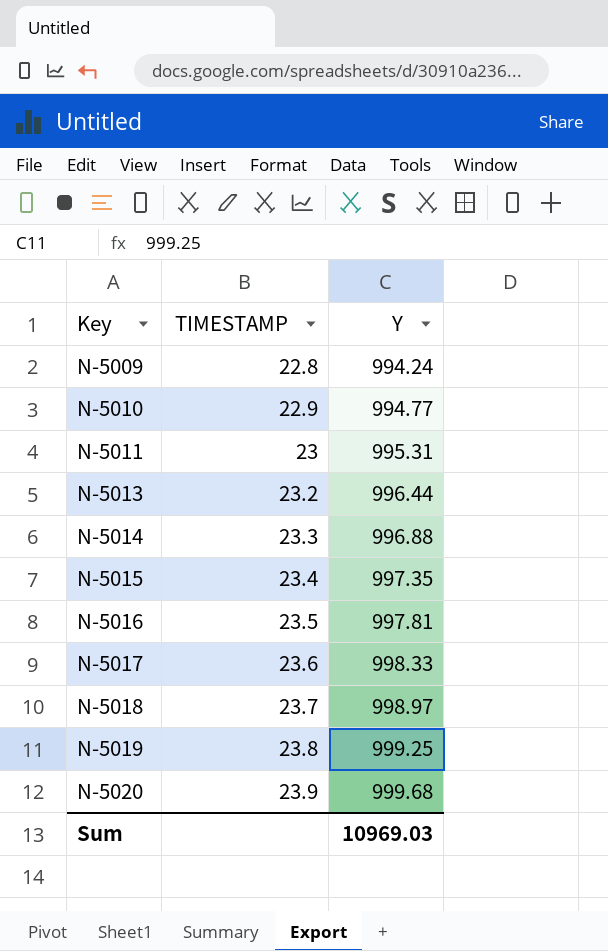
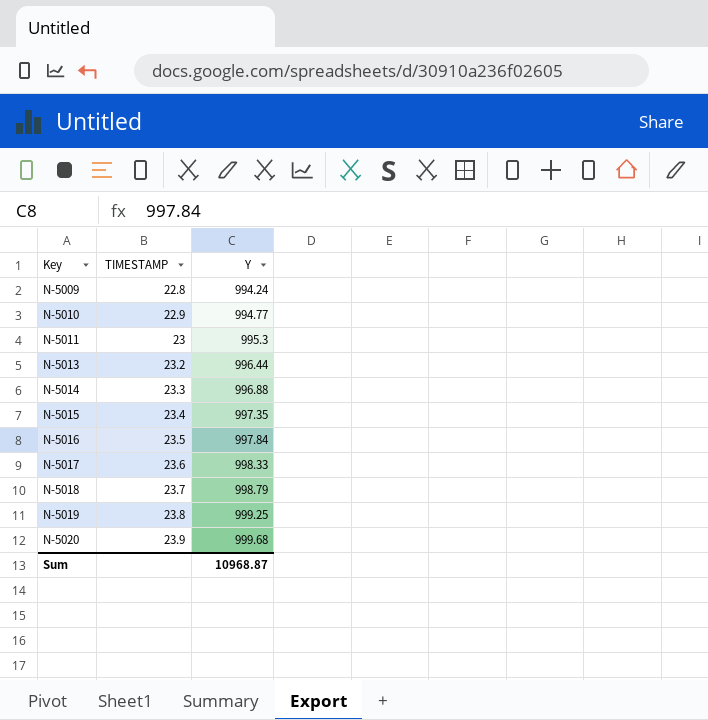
N-5011 | Y: 995.31 -> 995.3
N-5016 | Y: 997.81 -> 997.84
N-5018 | Y: 998.97 -> 998.79
Sum | Y: 10969.03 -> 10968.87

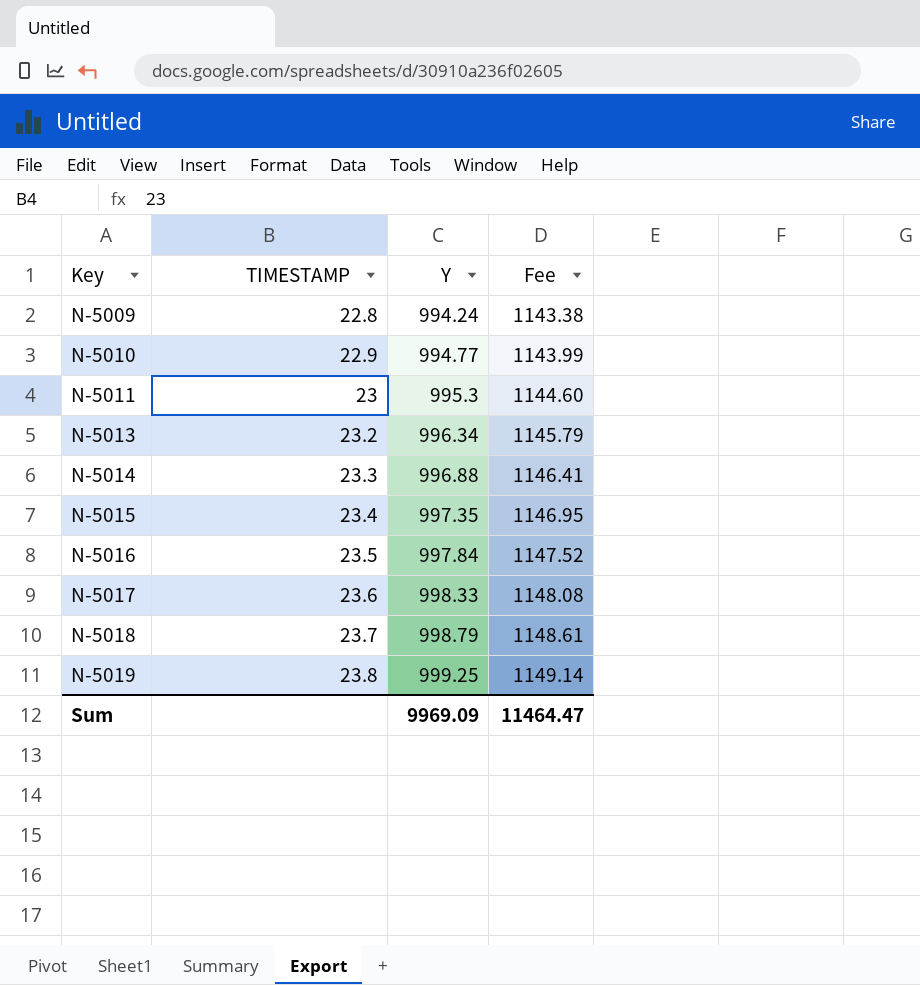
column Fee | formula: none -> [Y] * 1.15
row N-5020: 23.9 | 999.68 -> none
N-5013 | Y: 996.44 -> 996.34
Sum | Y: 10968.87 -> 9969.09

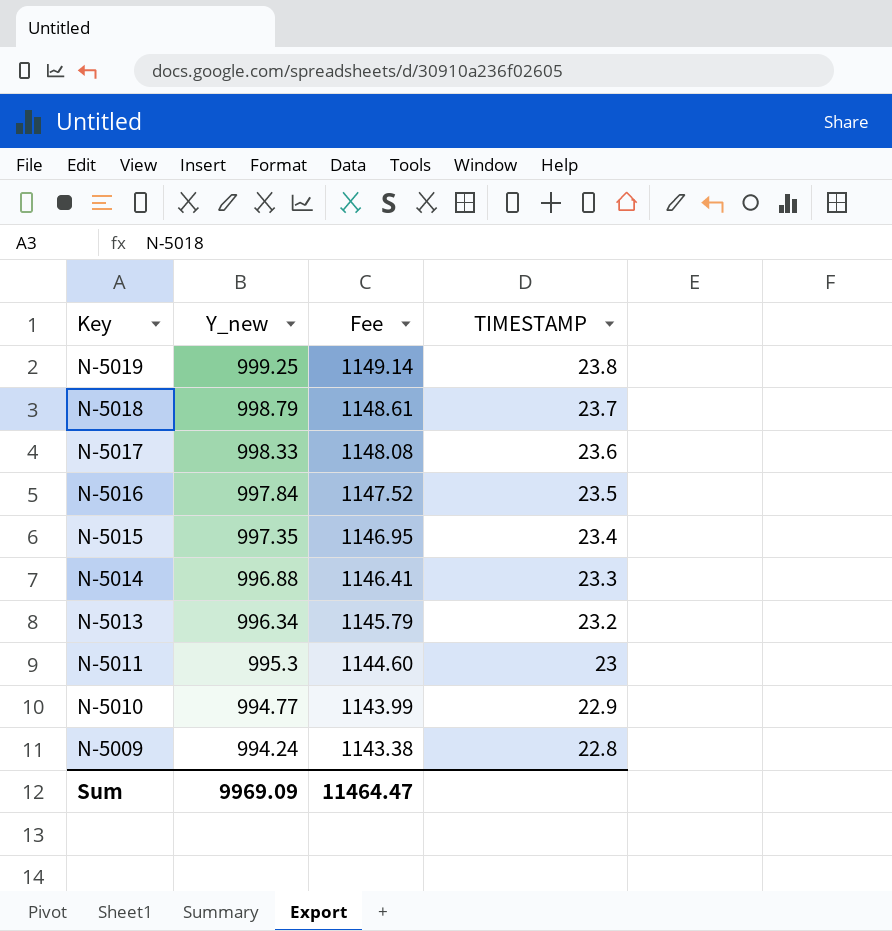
row order: Key ascending -> Key descending
column name: Y -> Y_new
column TIMESTAMP | position: 2 -> 4

